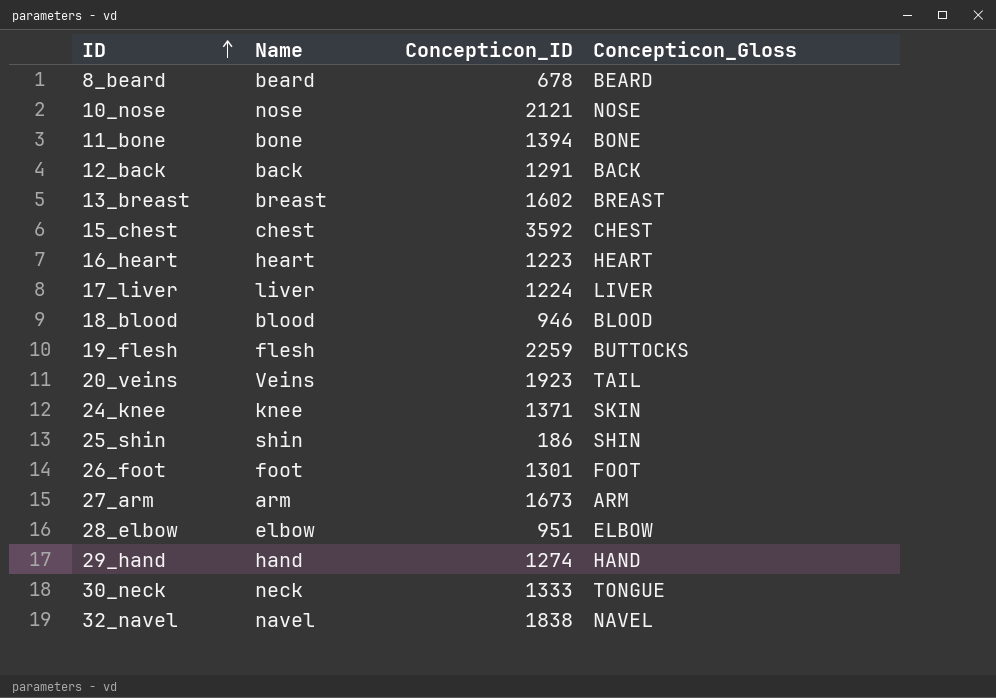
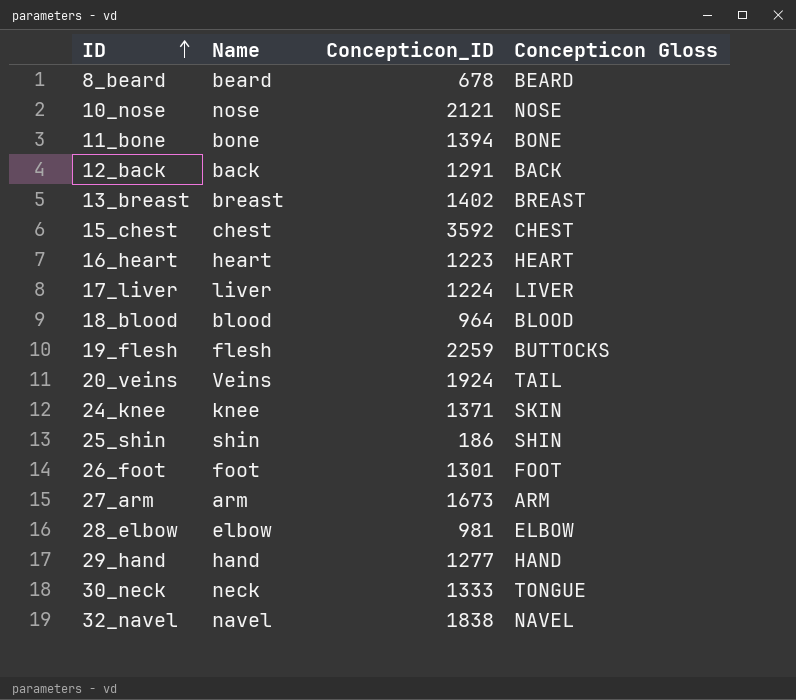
column name: Concepticon_Gloss -> Concepticon Gloss
13_breast | Concepticon_ID: 1602 -> 1402
18_blood | Concepticon_ID: 946 -> 964
20_veins | Concepticon_ID: 1923 -> 1924
28_elbow | Concepticon_ID: 951 -> 981
29_hand | Concepticon_ID: 1274 -> 1277

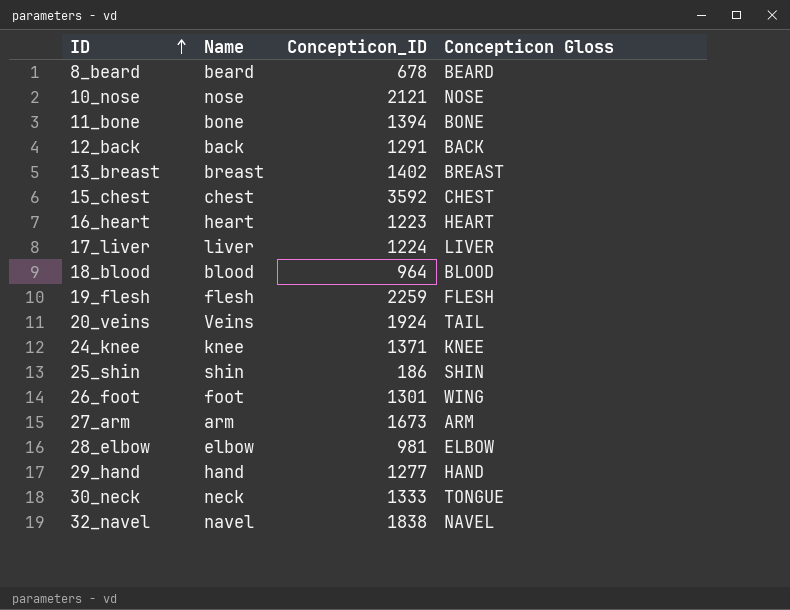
19_flesh | Concepticon Gloss: BUTTOCKS -> FLESH
24_knee | Concepticon Gloss: SKIN -> KNEE
26_foot | Concepticon Gloss: FOOT -> WING

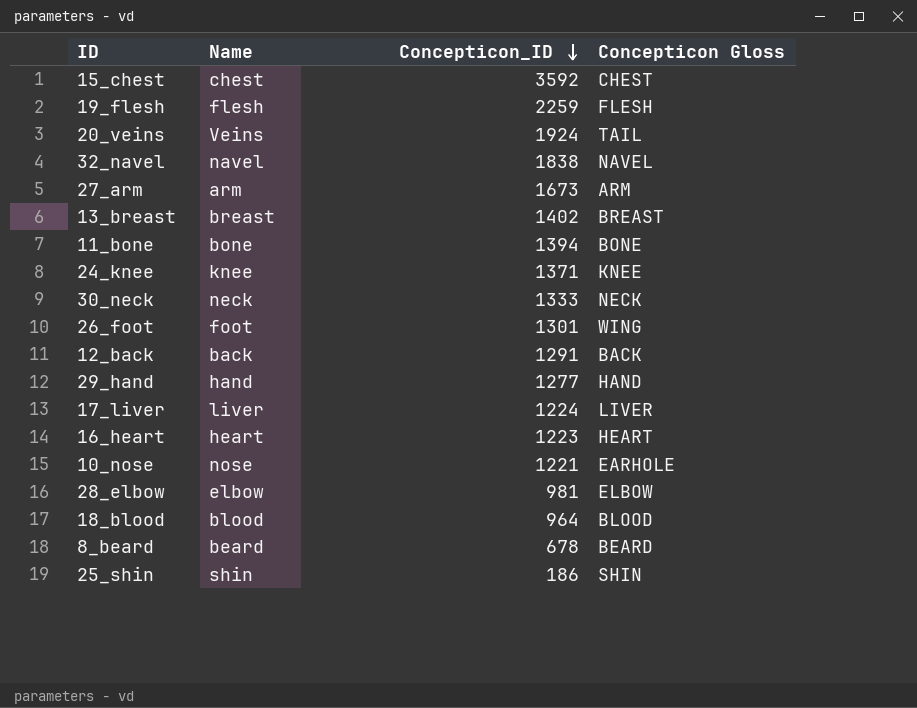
row order: ID ascending -> Concepticon_ID descending
30_neck | Concepticon Gloss: TONGUE -> NECK
10_nose | Concepticon_ID: 2121 -> 1221
10_nose | Concepticon Gloss: NOSE -> EARHOLE

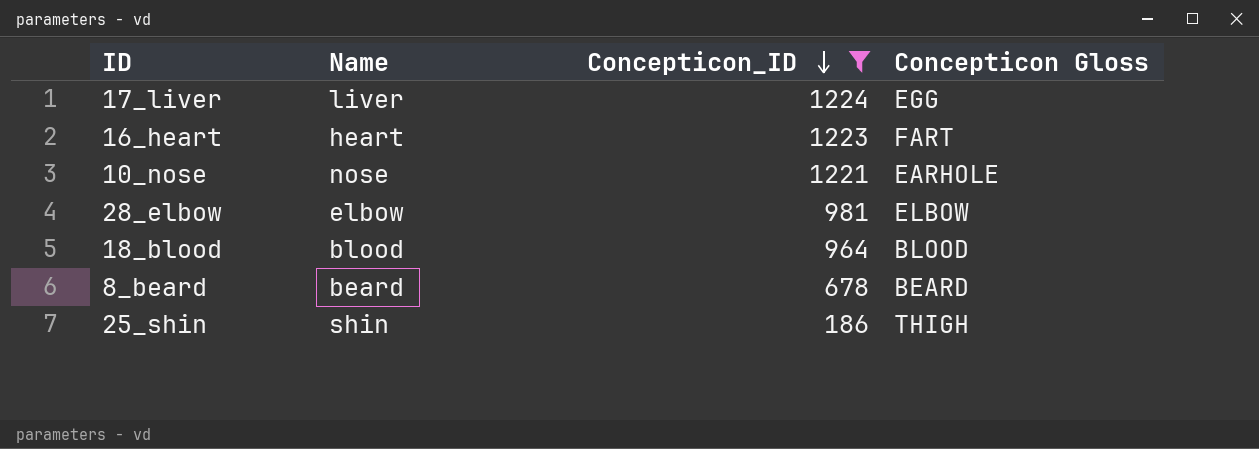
filter: none -> Concepticon_ID <= 1224
17_liver | Concepticon Gloss: LIVER -> EGG
16_heart | Concepticon Gloss: HEART -> FART
25_shin | Concepticon Gloss: SHIN -> THIGH

